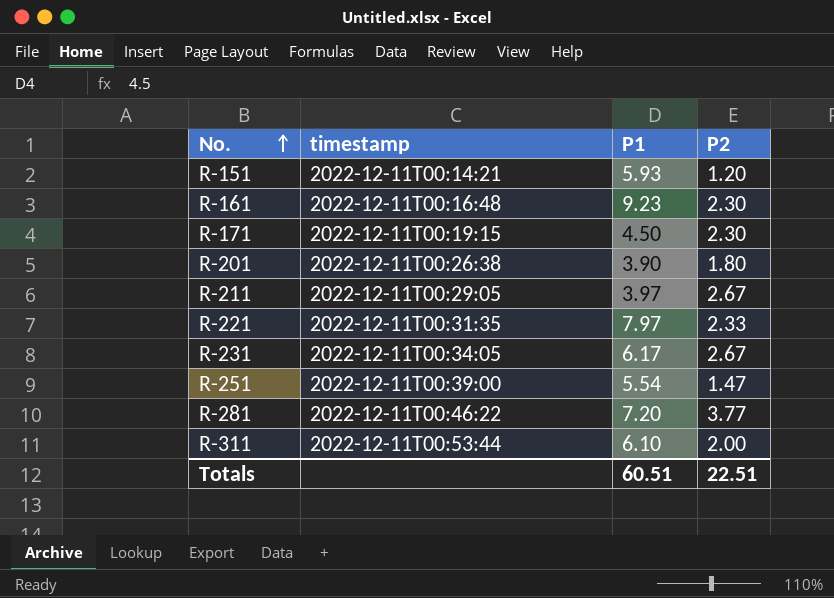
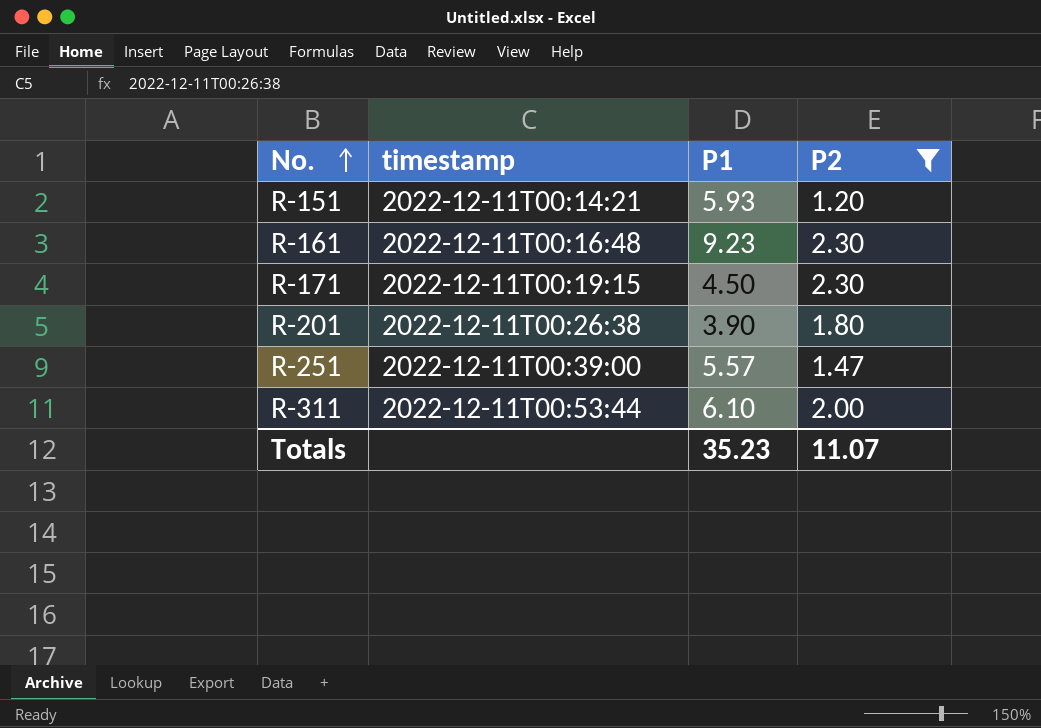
filter: none -> P2 <= 2.30
R-251 | P1: 5.54 -> 5.57
Totals | P1: 60.51 -> 35.23
Totals | P2: 22.51 -> 11.07

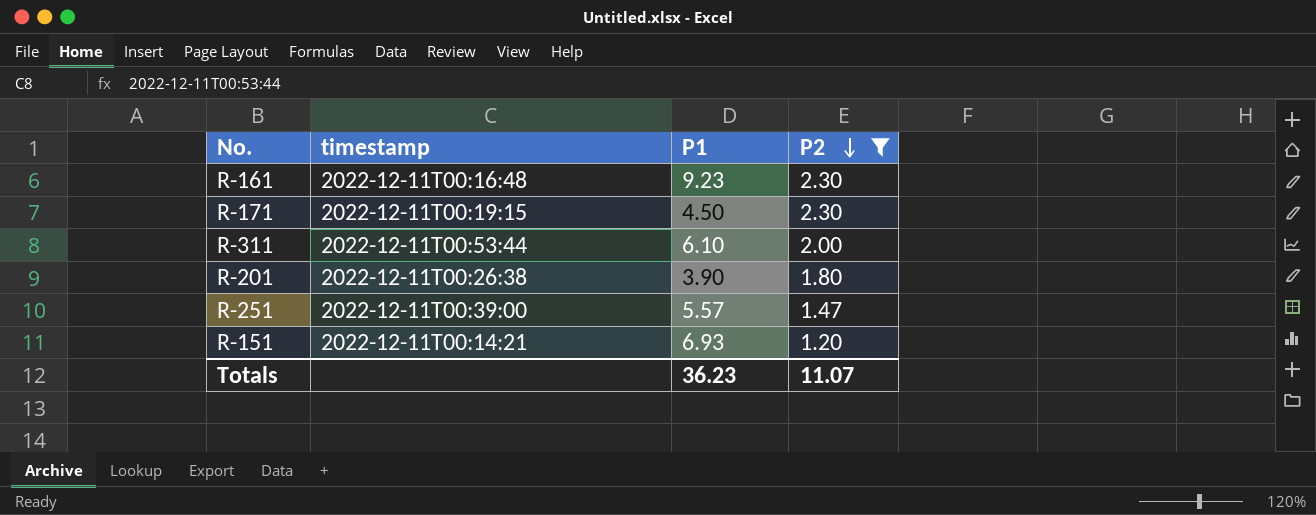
row order: No. ascending -> P2 descending
R-151 | P1: 5.93 -> 6.93
Totals | P1: 35.23 -> 36.23

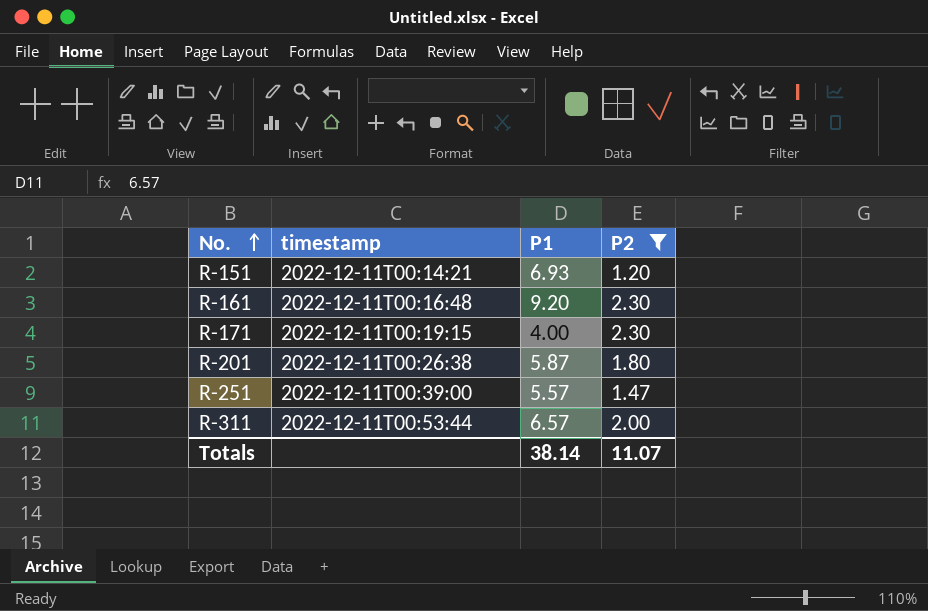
row order: P2 descending -> No. ascending
R-161 | P1: 9.23 -> 9.20
R-171 | P1: 4.50 -> 4.00
R-201 | P1: 3.90 -> 5.87
R-311 | P1: 6.10 -> 6.57
Totals | P1: 36.23 -> 38.14

